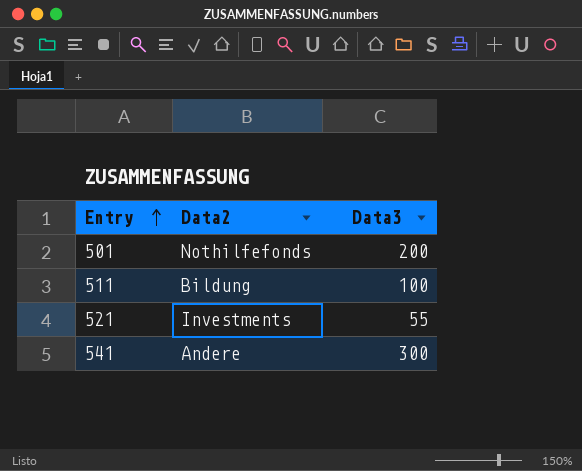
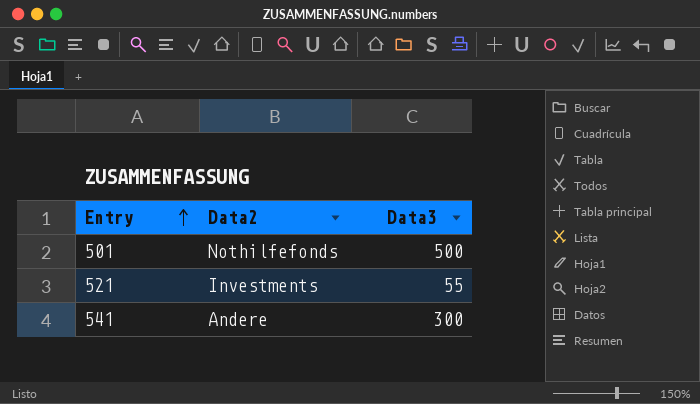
row 511: Bildung | 100 -> none
501 | Data3: 200 -> 500

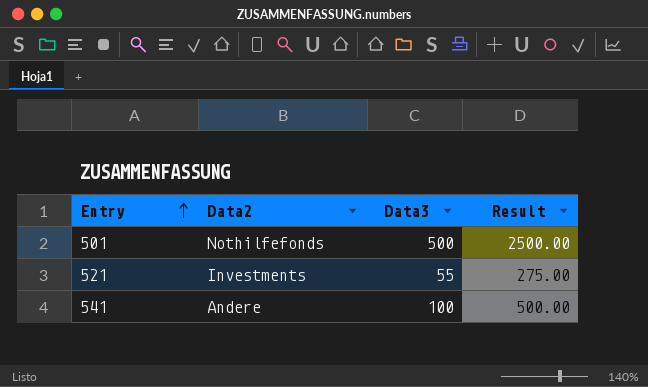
column Result | formula: none -> [Data3] * 5
541 | Data3: 300 -> 100

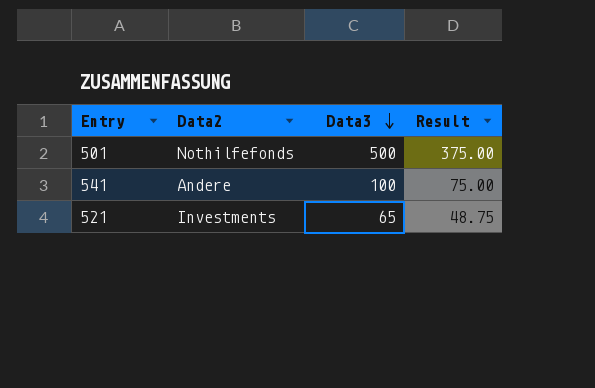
row order: Entry ascending -> Data3 descending
column Result | formula: [Data3] * 5 -> [Data3] * 0.75
521 | Data3: 55 -> 65

